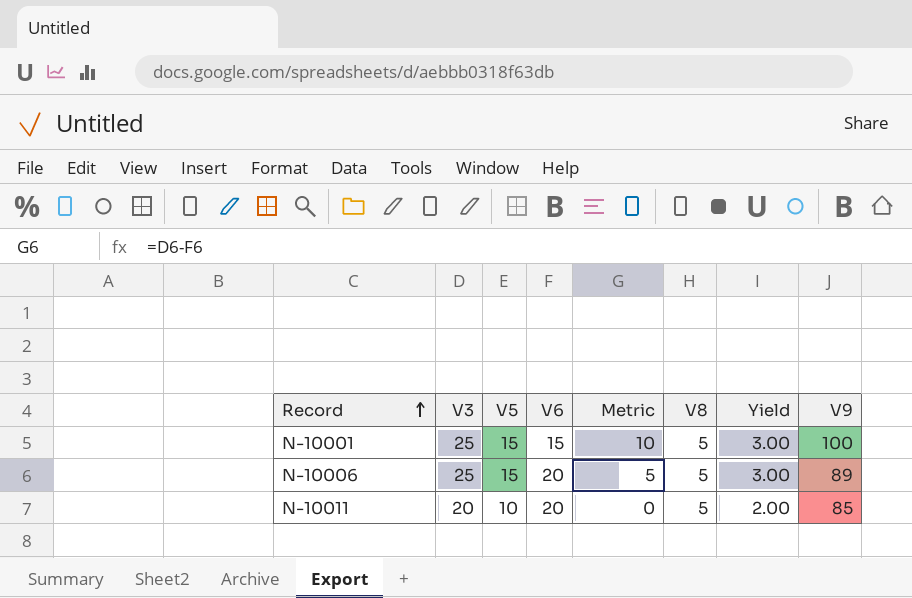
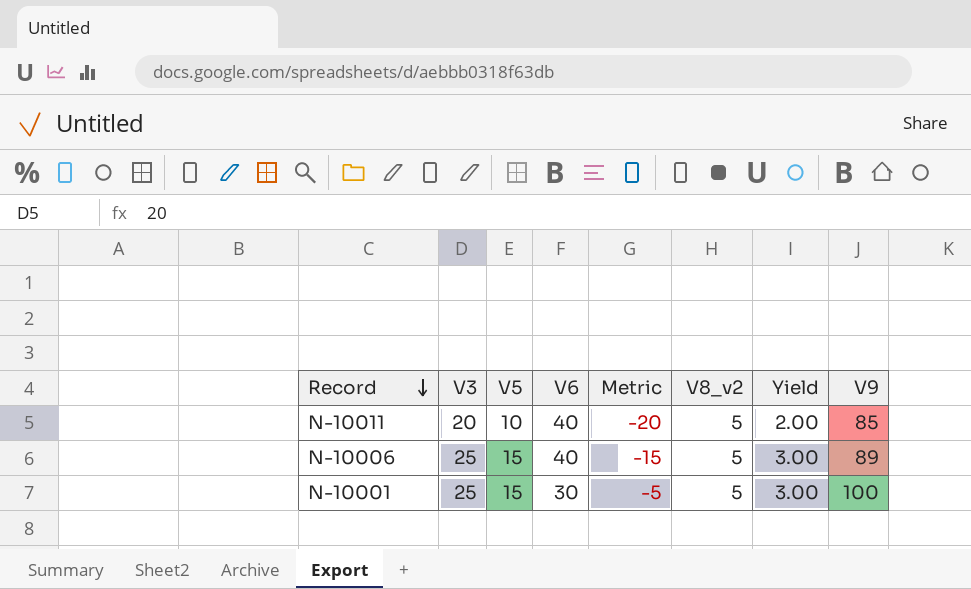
row order: Record ascending -> Record descending
column name: V8 -> V8_v2
N-10011 | V6: 20 -> 40
N-10011 | Metric: 0 -> -20
N-10006 | V6: 20 -> 40
N-10006 | Metric: 5 -> -15
N-10001 | V6: 15 -> 30
N-10001 | Metric: 10 -> -5

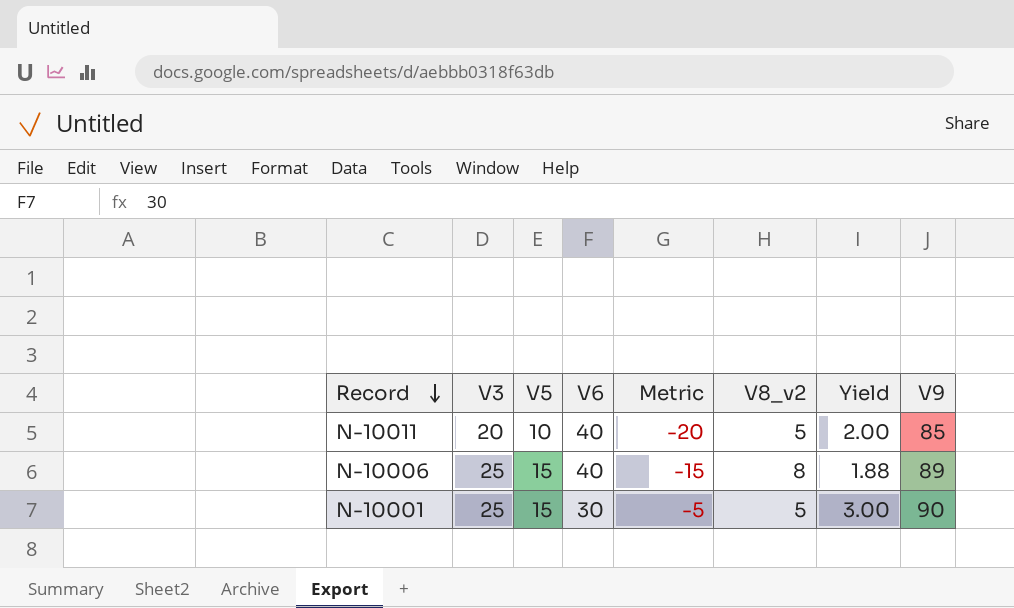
N-10006 | V8_v2: 5 -> 8
N-10006 | Yield: 3.00 -> 1.88
N-10001 | V9: 100 -> 90

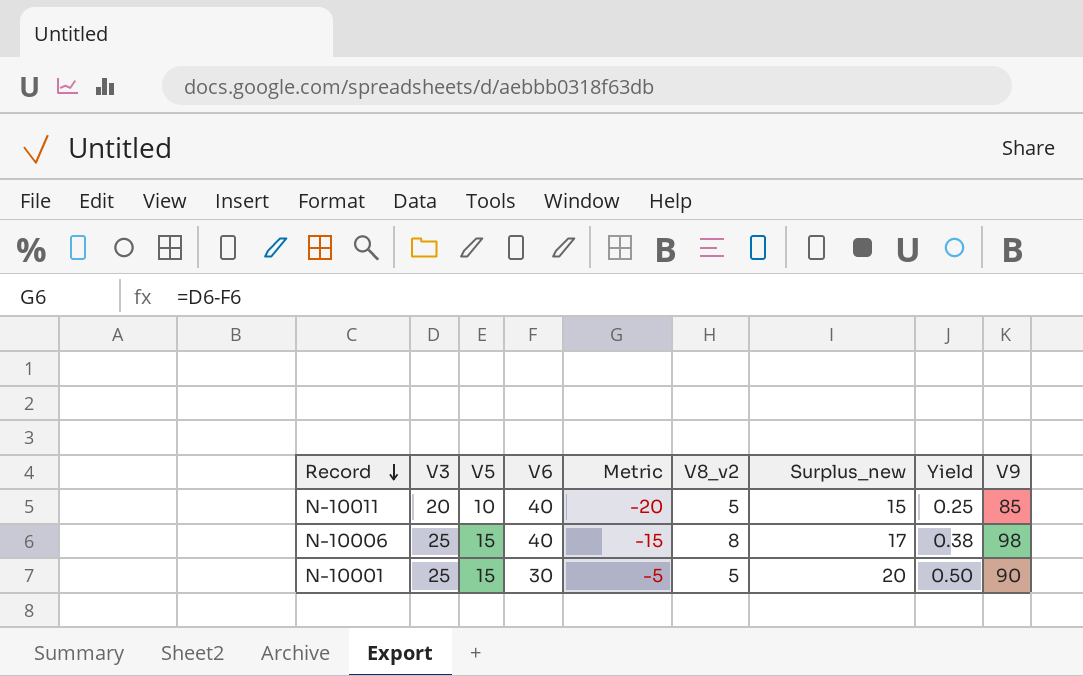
column Surplus_new | formula: none -> [V3] - [V8_v2]
column Yield | formula: [V5] / [V8_v2] -> [V5] / [V6]
N-10006 | V9: 89 -> 98

